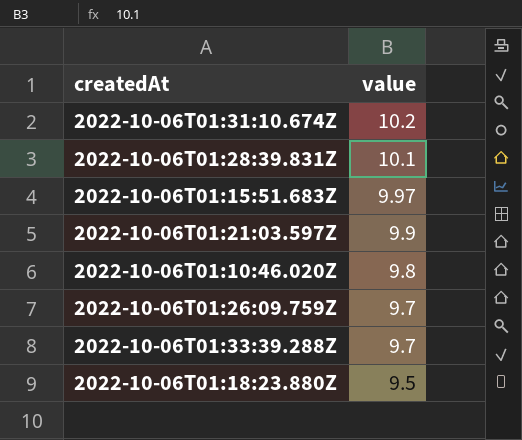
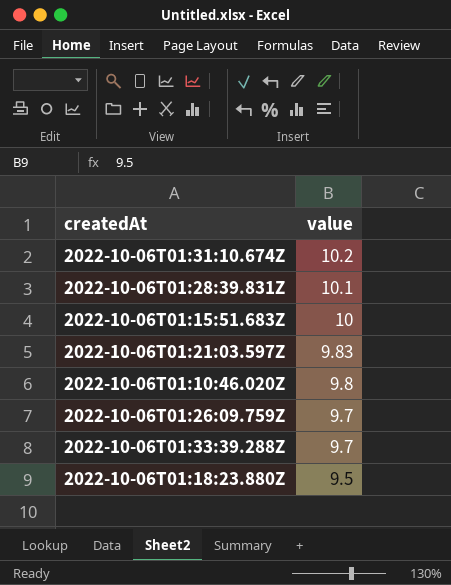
2022-10-06T01:15:51.683Z | value: 9.97 -> 10
2022-10-06T01:21:03.597Z | value: 9.9 -> 9.83

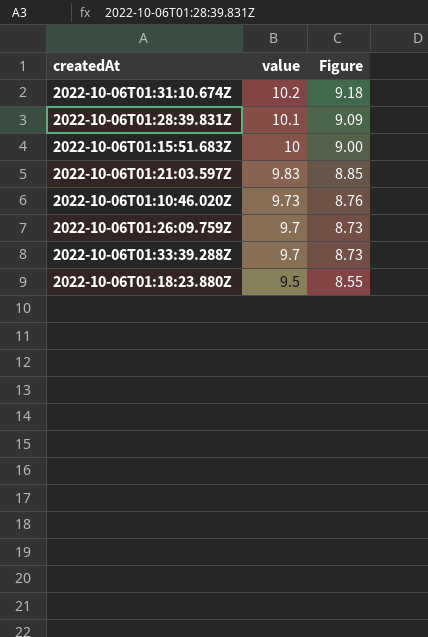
column Figure | formula: none -> [value] * 0.9
2022-10-06T01:10:46.020Z | value: 9.8 -> 9.73

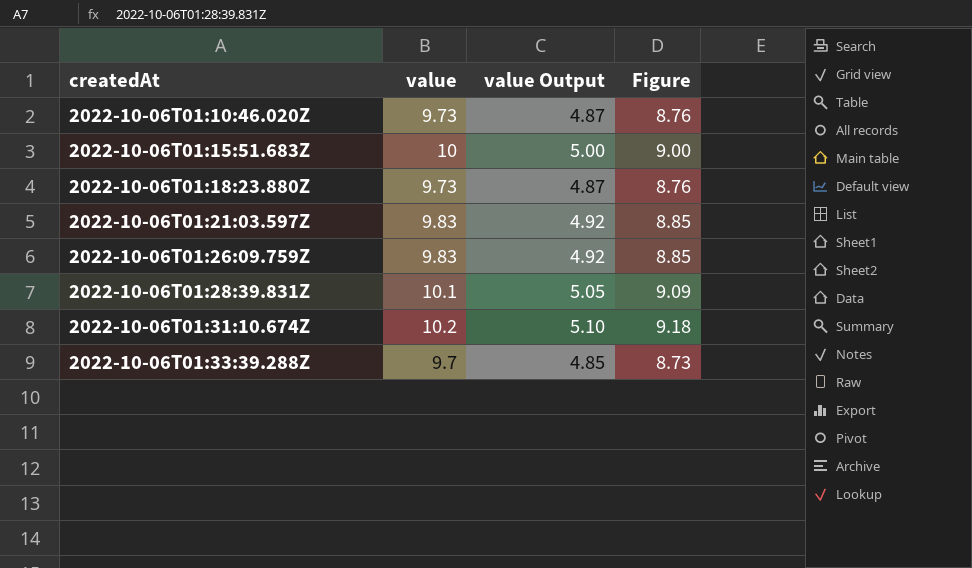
row order: value descending -> createdAt ascending
column value Output | formula: none -> [value] * 0.5
2022-10-06T01:18:23.880Z | value: 9.5 -> 9.73
2022-10-06T01:18:23.880Z | Figure: 8.55 -> 8.76
2022-10-06T01:26:09.759Z | value: 9.7 -> 9.83
2022-10-06T01:26:09.759Z | Figure: 8.73 -> 8.85

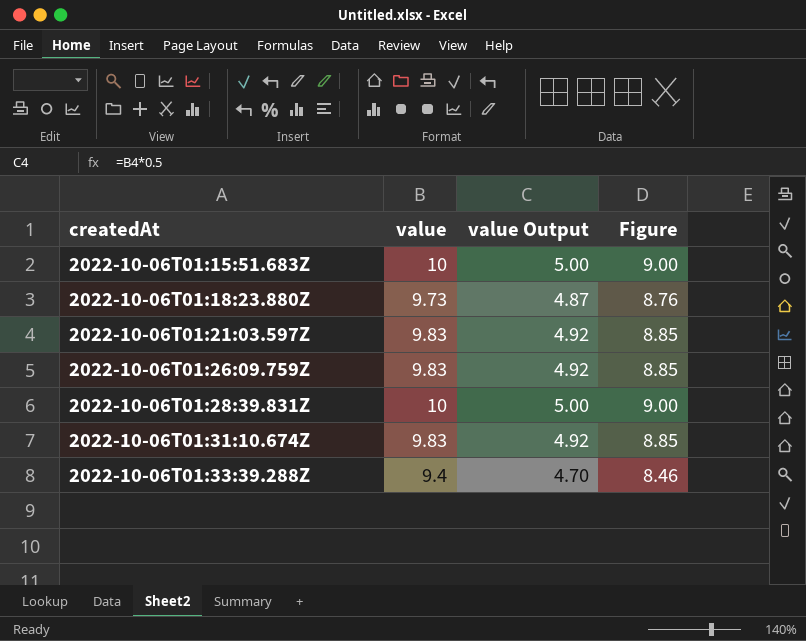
row 2022-10-06T01:10:46.020Z: 9.73 | 4.87 | 8.76 -> none
2022-10-06T01:28:39.831Z | value: 10.1 -> 10
2022-10-06T01:28:39.831Z | value Output: 5.05 -> 5.00
2022-10-06T01:28:39.831Z | Figure: 9.09 -> 9.00
2022-10-06T01:31:10.674Z | value: 10.2 -> 9.83
2022-10-06T01:31:10.674Z | value Output: 5.10 -> 4.92
2022-10-06T01:31:10.674Z | Figure: 9.18 -> 8.85
2022-10-06T01:33:39.288Z | value: 9.7 -> 9.4
2022-10-06T01:33:39.288Z | value Output: 4.85 -> 4.70
2022-10-06T01:33:39.288Z | Figure: 8.73 -> 8.46

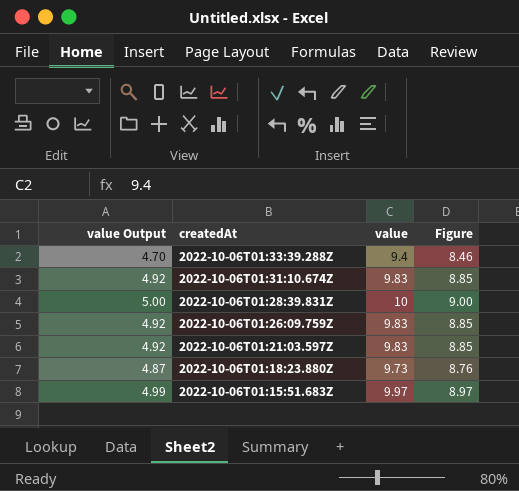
row order: createdAt ascending -> createdAt descending
column value Output | position: 3 -> 1
2022-10-06T01:15:51.683Z | value Output: 5.00 -> 4.99
2022-10-06T01:15:51.683Z | value: 10 -> 9.97
2022-10-06T01:15:51.683Z | Figure: 9.00 -> 8.97

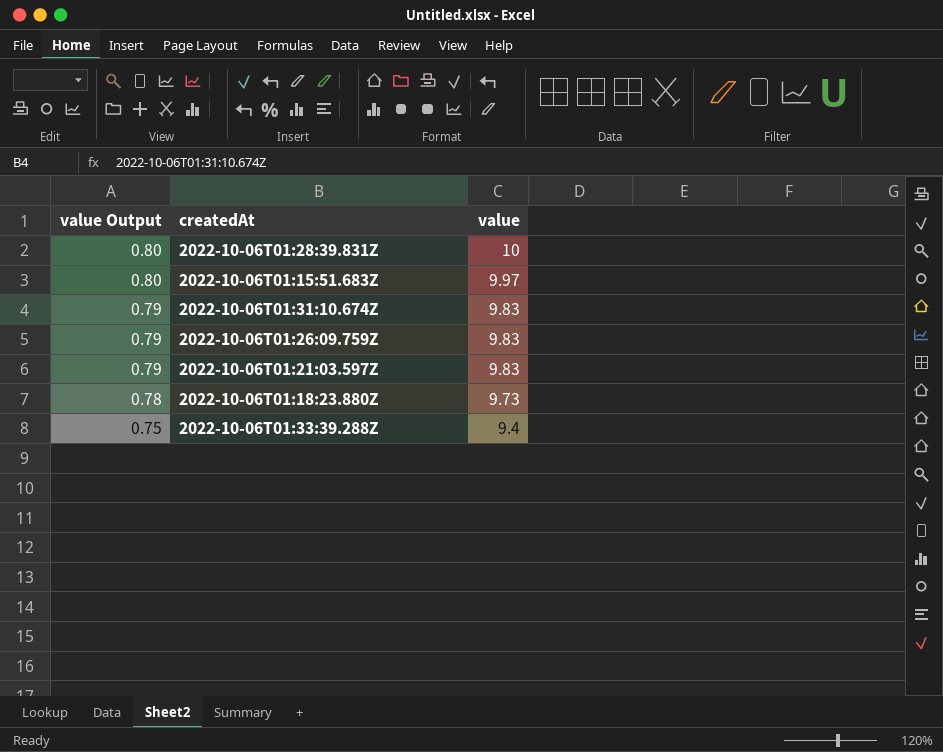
row order: createdAt descending -> value Output descending
column Figure | formula: [value] * 0.9 -> none
column value Output | formula: [value] * 0.5 -> [value] * 0.08

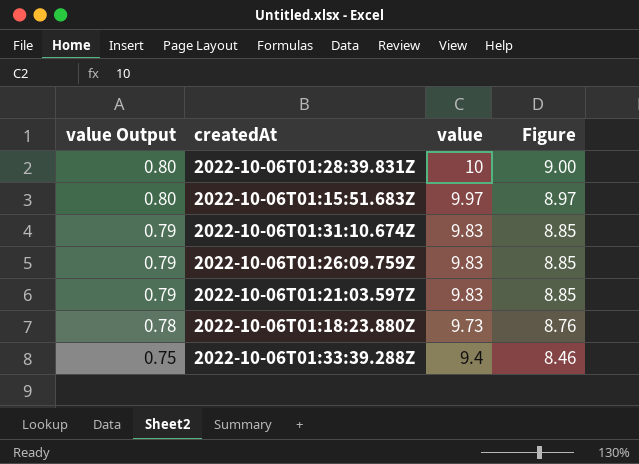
column Figure | formula: none -> [value] * 0.9

